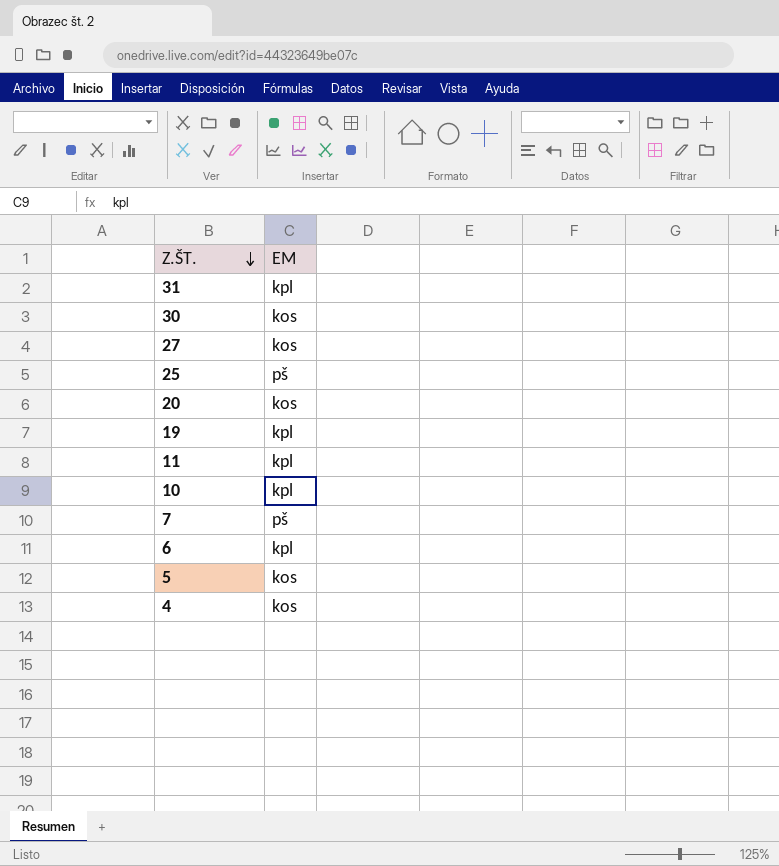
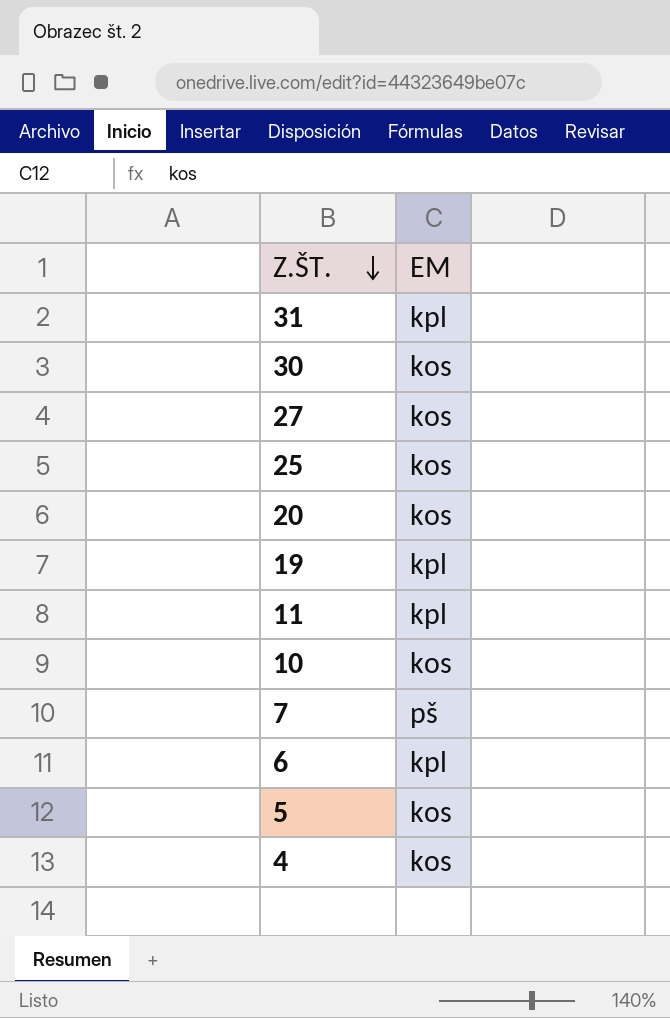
25 | EM: pš -> kos
10 | EM: kpl -> kos

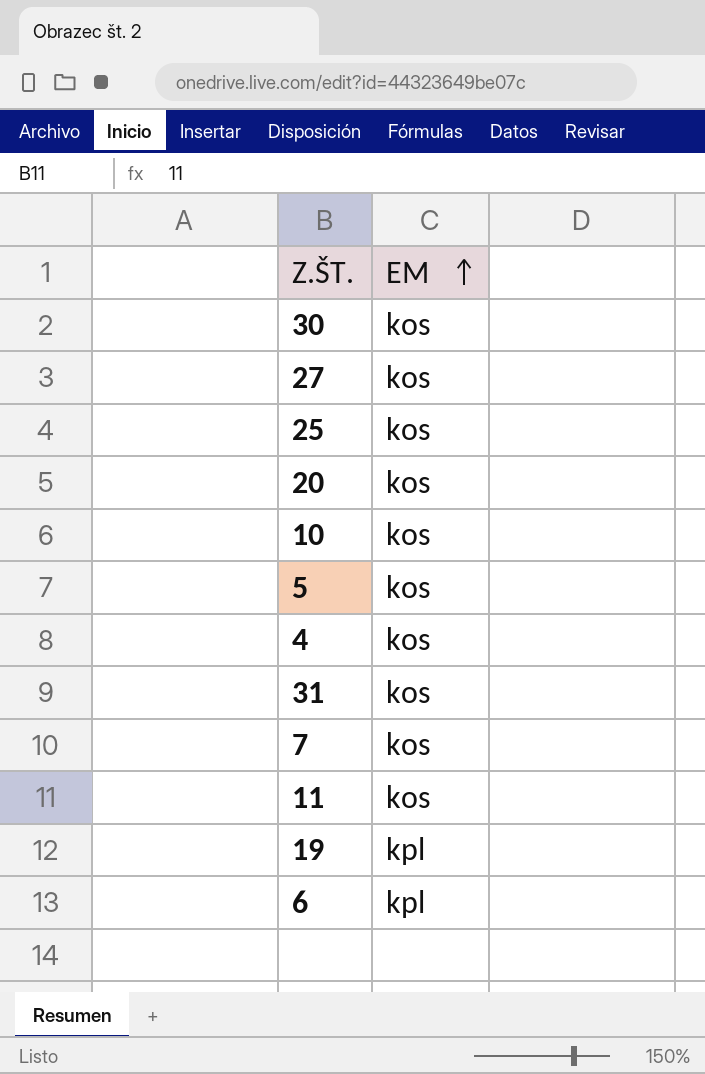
row order: Z.ŠT. descending -> EM ascending
31 | EM: kpl -> kos
7 | EM: pš -> kos
11 | EM: kpl -> kos

